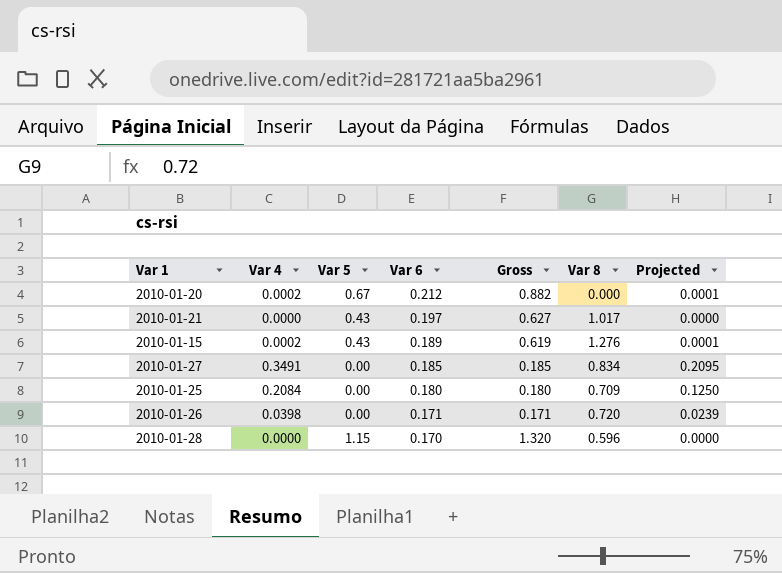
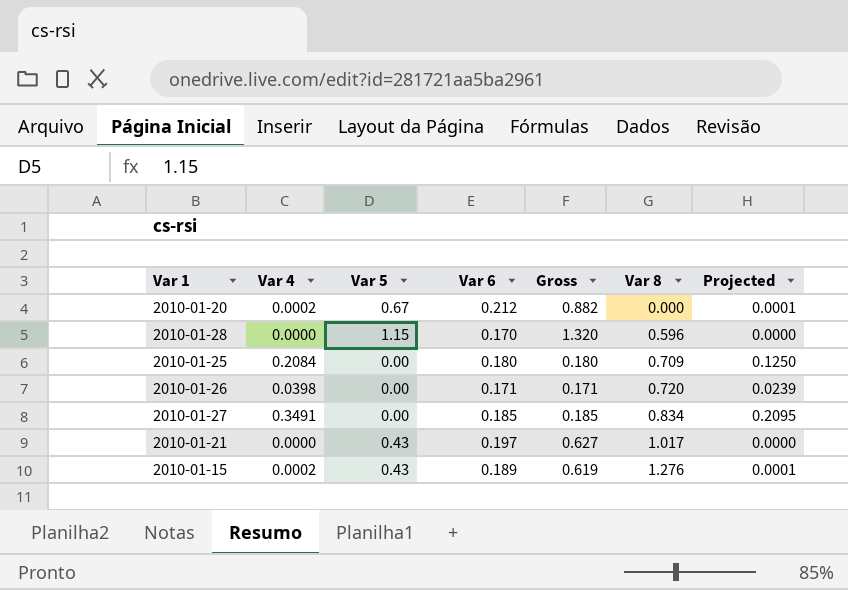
row order: Var 6 descending -> Var 8 ascending

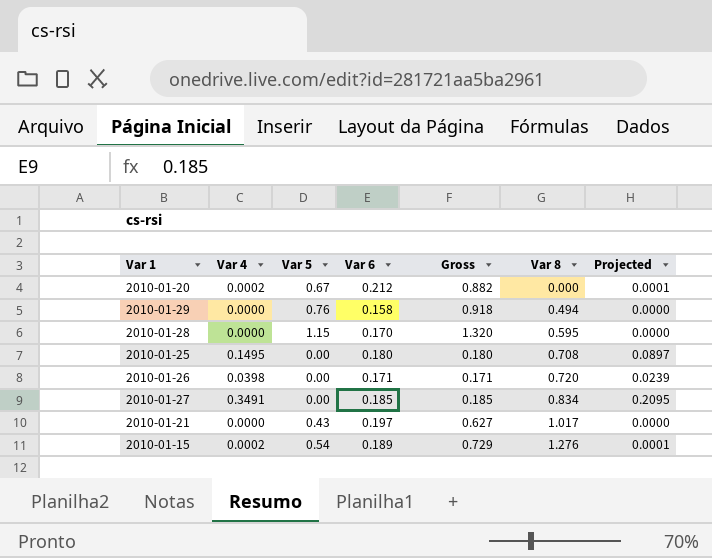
row 2010-01-29: none -> 0.0000 | 0.76 | 0.158 | 0.918 | 0.494 | 0.0000
2010-01-28 | Var 8: 0.596 -> 0.595
2010-01-25 | Var 4: 0.2084 -> 0.1495
2010-01-25 | Var 8: 0.709 -> 0.708
2010-01-25 | Projected: 0.1250 -> 0.0897
2010-01-15 | Var 5: 0.43 -> 0.54
2010-01-15 | Gross: 0.619 -> 0.729

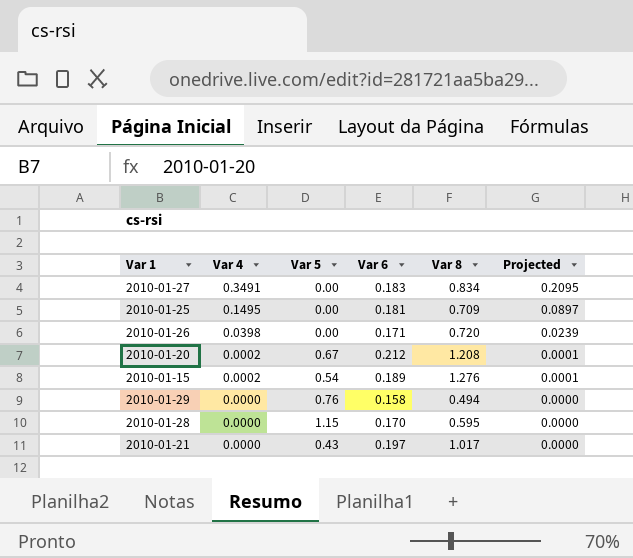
row order: Var 8 ascending -> Var 4 descending
column Gross | formula: [Var 5] + [Var 6] -> none
2010-01-27 | Var 6: 0.185 -> 0.183
2010-01-25 | Var 6: 0.180 -> 0.181
2010-01-25 | Var 8: 0.708 -> 0.709
2010-01-20 | Var 8: 0.000 -> 1.208

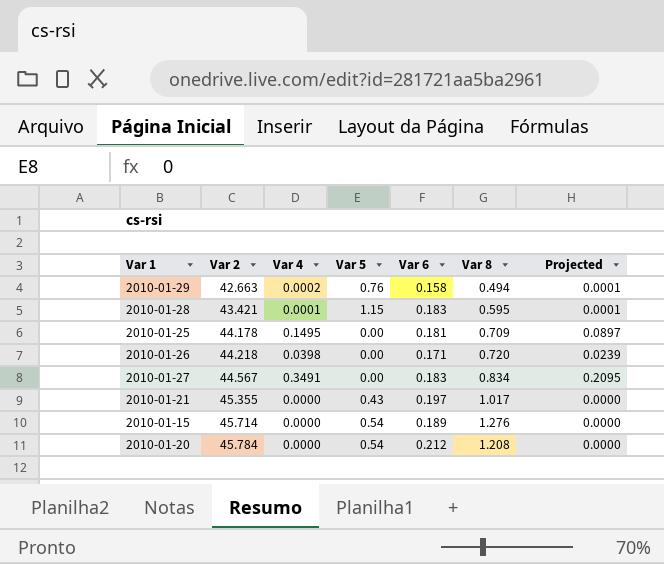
row order: Var 4 descending -> Var 2 ascending
column Var 2 | position: none -> 2
2010-01-29 | Var 4: 0.0000 -> 0.0002
2010-01-29 | Projected: 0.0000 -> 0.0001
2010-01-28 | Var 4: 0.0000 -> 0.0001
2010-01-28 | Var 6: 0.170 -> 0.183
2010-01-28 | Projected: 0.0000 -> 0.0001
2010-01-15 | Var 4: 0.0002 -> 0.0000
2010-01-15 | Projected: 0.0001 -> 0.0000
2010-01-20 | Var 4: 0.0002 -> 0.0000
2010-01-20 | Var 5: 0.67 -> 0.54
2010-01-20 | Projected: 0.0001 -> 0.0000

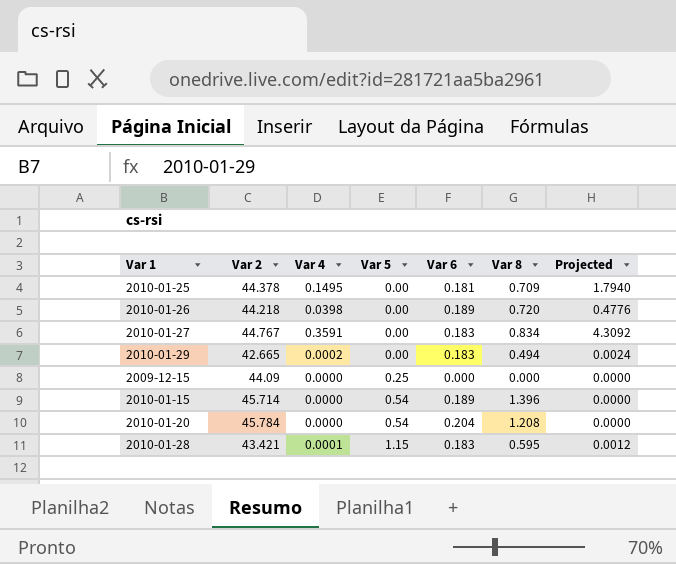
row order: Var 2 ascending -> Var 5 ascending
column Projected | formula: [Var 4] * 0.6 -> [Var 4] * 12
row 2010-01-21: 45.355 | 0.0000 | 0.43 | 0.197 | 1.017 | 0.0000 -> none
2010-01-25 | Var 2: 44.178 -> 44.378
2010-01-26 | Var 6: 0.171 -> 0.189
2010-01-27 | Var 2: 44.567 -> 44.767
2010-01-27 | Var 4: 0.3491 -> 0.3591
2010-01-29 | Var 2: 42.663 -> 42.665
2010-01-29 | Var 5: 0.76 -> 0.00
2010-01-29 | Var 6: 0.158 -> 0.183
row 2009-12-15: none -> 44.09 | 0.0000 | 0.25 | 0.000 | 0.000 | 0.0000
2010-01-15 | Var 8: 1.276 -> 1.396
2010-01-20 | Var 6: 0.212 -> 0.204

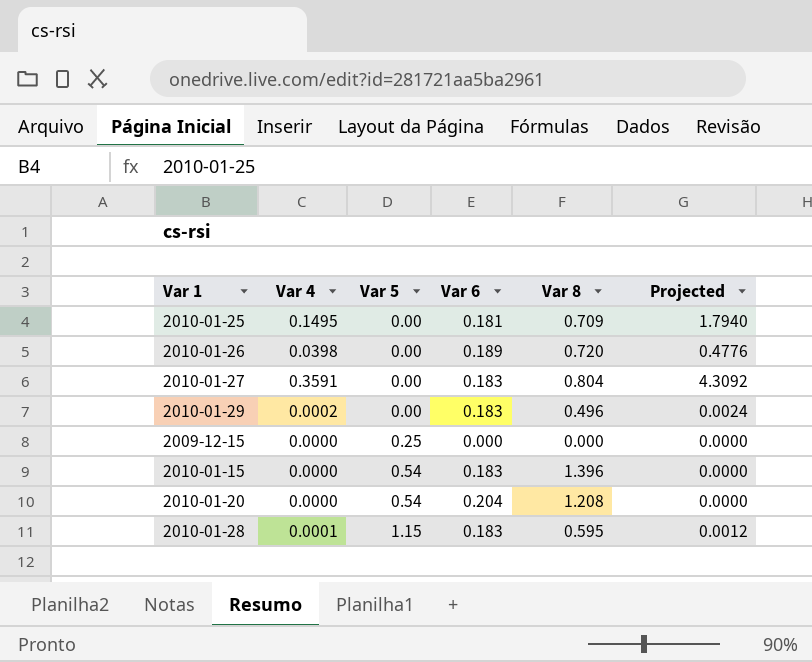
column Var 2 | position: 2 -> none
2010-01-27 | Var 8: 0.834 -> 0.804
2010-01-29 | Var 8: 0.494 -> 0.496
2010-01-15 | Var 6: 0.189 -> 0.183

